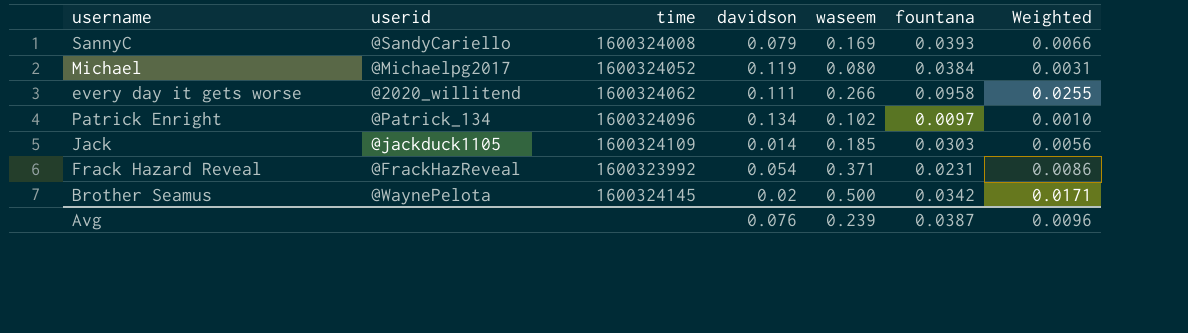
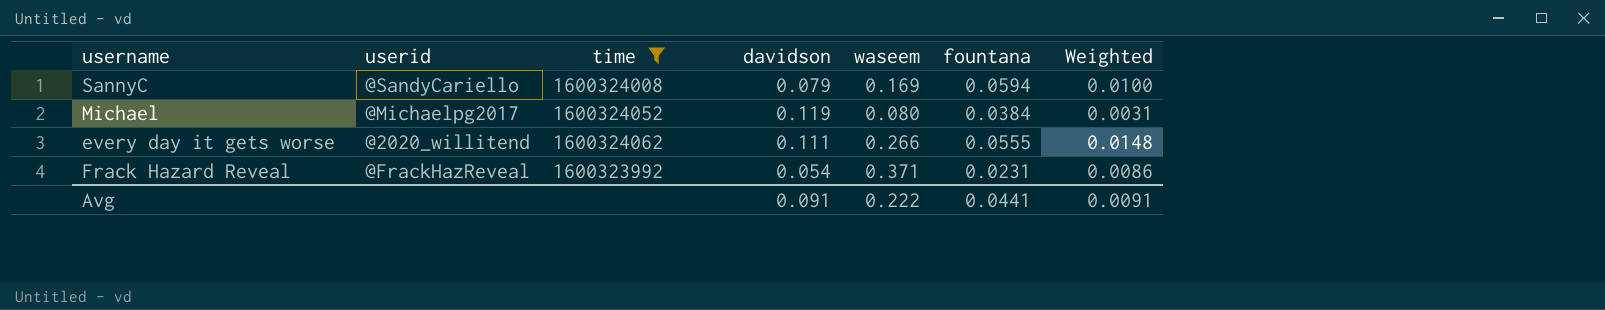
filter: none -> time <= 1600324062
SannyC | fountana: 0.0393 -> 0.0594
SannyC | Weighted: 0.0066 -> 0.0100
every day it gets worse | fountana: 0.0958 -> 0.0555
every day it gets worse | Weighted: 0.0255 -> 0.0148
Avg | davidson: 0.076 -> 0.091
Avg | waseem: 0.239 -> 0.222
Avg | fountana: 0.0387 -> 0.0441
Avg | Weighted: 0.0096 -> 0.0091

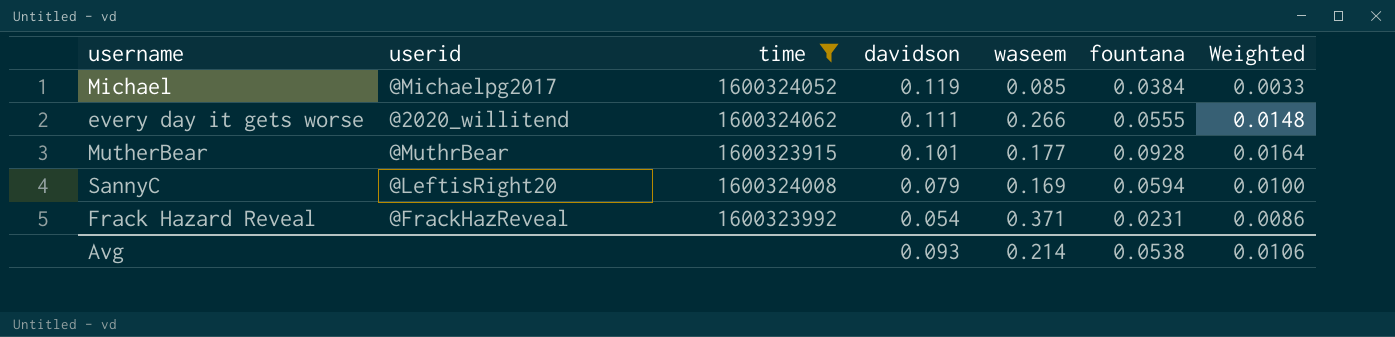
row order: none -> davidson descending
Michael | waseem: 0.080 -> 0.085
Michael | Weighted: 0.0031 -> 0.0033
row MutherBear: none -> @MuthrBear | 1600323915 | 0.101 | 0.177 | 0.0928 | 0.0164
SannyC | userid: @SandyCariello -> @LeftisRight20
Avg | davidson: 0.091 -> 0.093
Avg | waseem: 0.222 -> 0.214
Avg | fountana: 0.0441 -> 0.0538
Avg | Weighted: 0.0091 -> 0.0106

